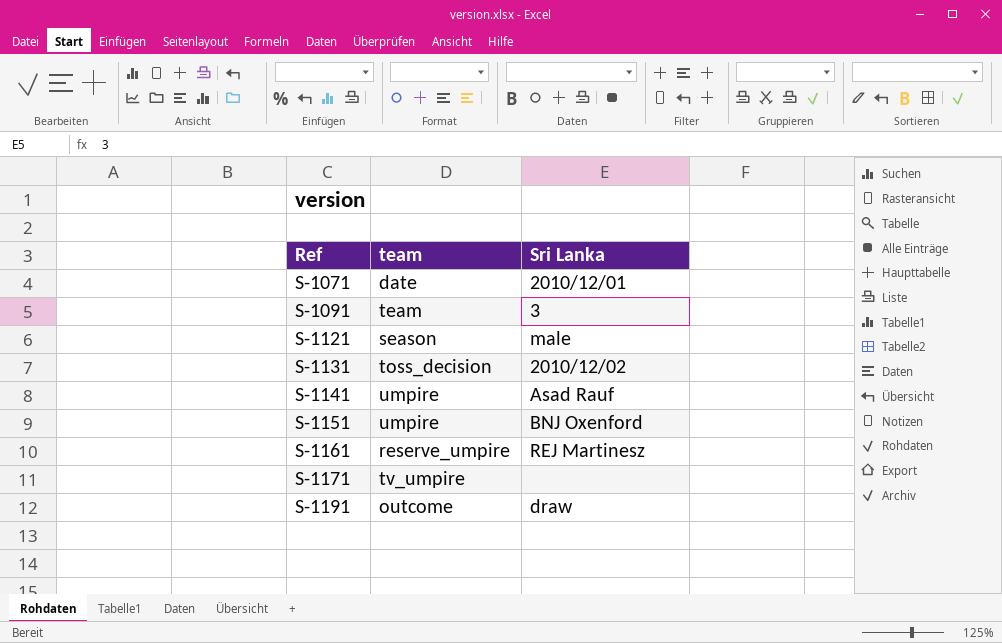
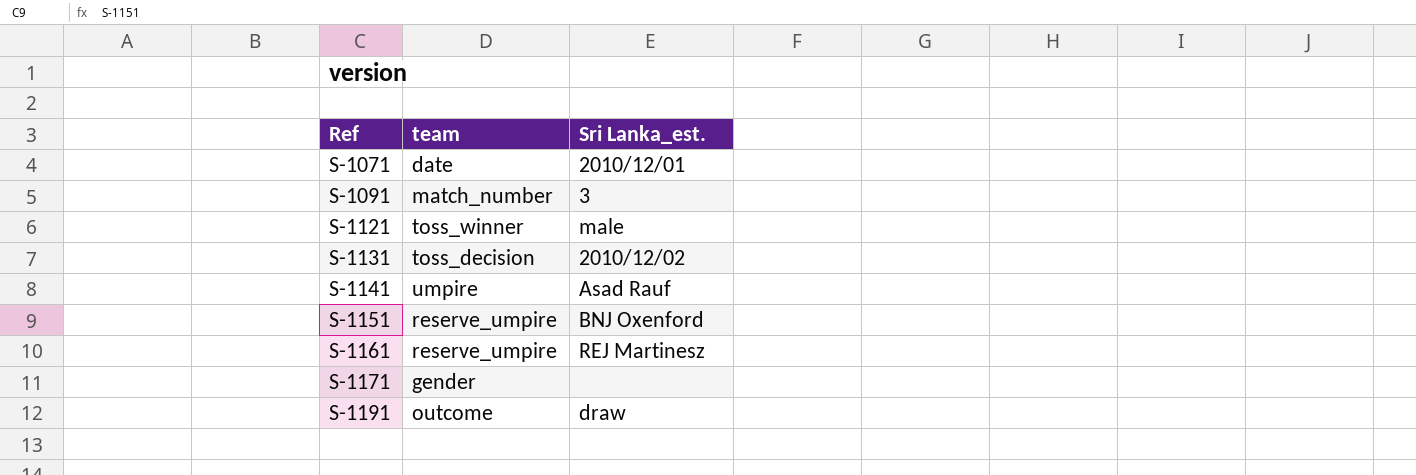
column name: Sri Lanka -> Sri Lanka_est.
S-1091 | team: team -> match_number
S-1121 | team: season -> toss_winner
S-1151 | team: umpire -> reserve_umpire
S-1171 | team: tv_umpire -> gender

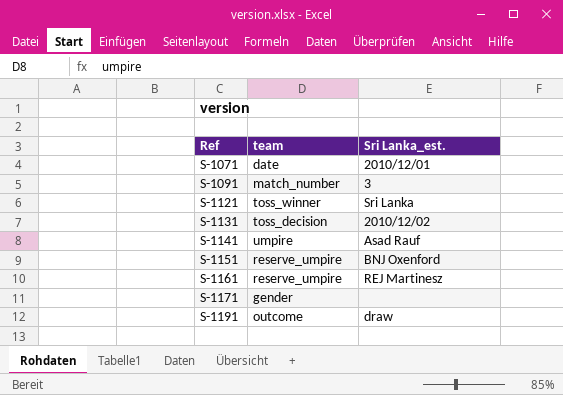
S-1121 | Sri Lanka_est.: male -> Sri Lanka

